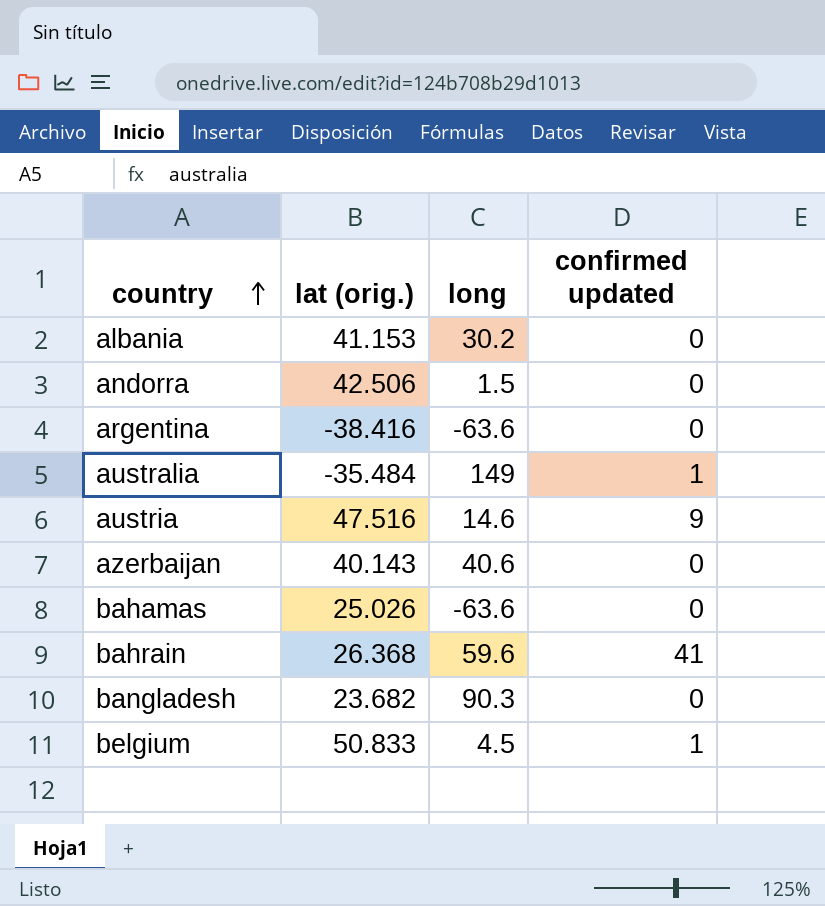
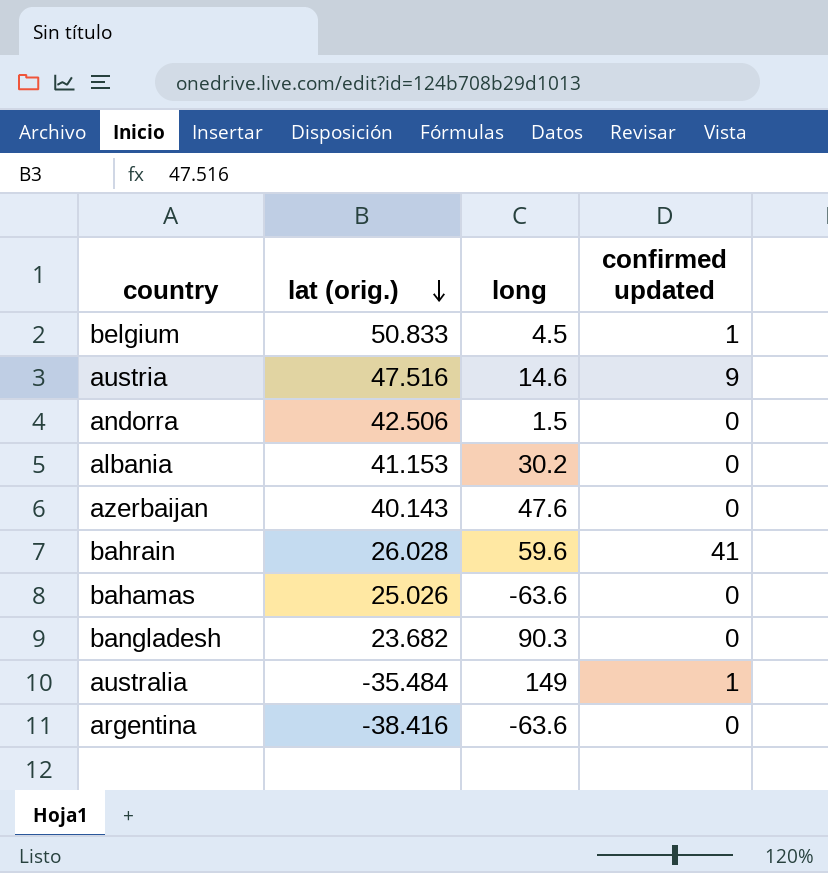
row order: country ascending -> lat (orig.) descending
azerbaijan | long: 40.6 -> 47.6
bahrain | lat (orig.): 26.368 -> 26.028

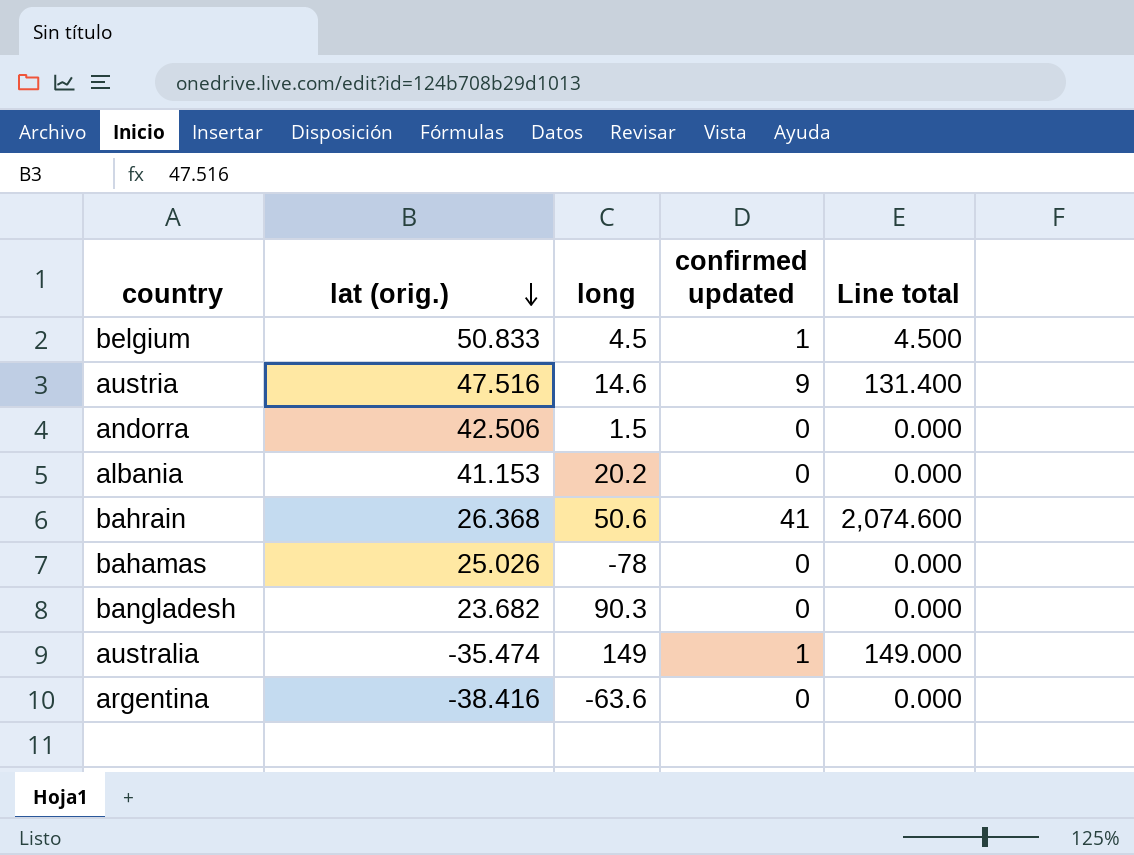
column Line total | formula: none -> [long] * [confirmed updated]
row azerbaijan: 40.143 | 47.6 | 0 -> none
albania | long: 30.2 -> 20.2
bahrain | lat (orig.): 26.028 -> 26.368
bahrain | long: 59.6 -> 50.6
bahamas | long: -63.6 -> -78
australia | lat (orig.): -35.484 -> -35.474

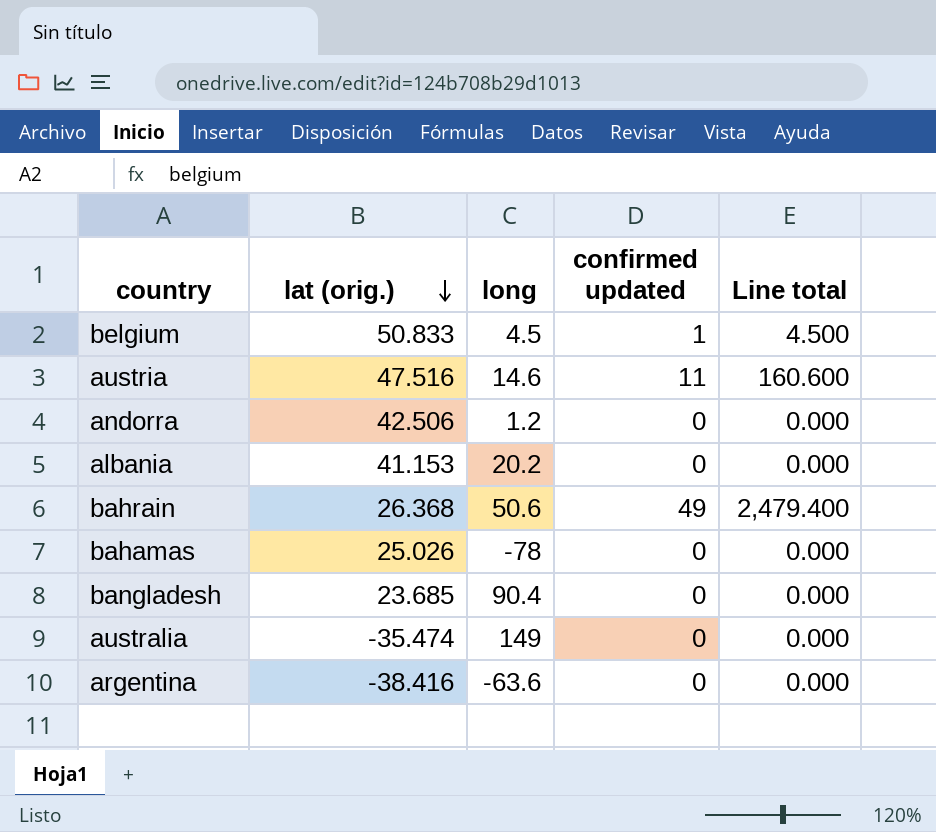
austria | confirmed updated: 9 -> 11
austria | Line total: 131.400 -> 160.600
andorra | long: 1.5 -> 1.2
bahrain | confirmed updated: 41 -> 49
bahrain | Line total: 2,074.600 -> 2,479.400
bangladesh | lat (orig.): 23.682 -> 23.685
bangladesh | long: 90.3 -> 90.4
australia | confirmed updated: 1 -> 0
australia | Line total: 149.000 -> 0.000

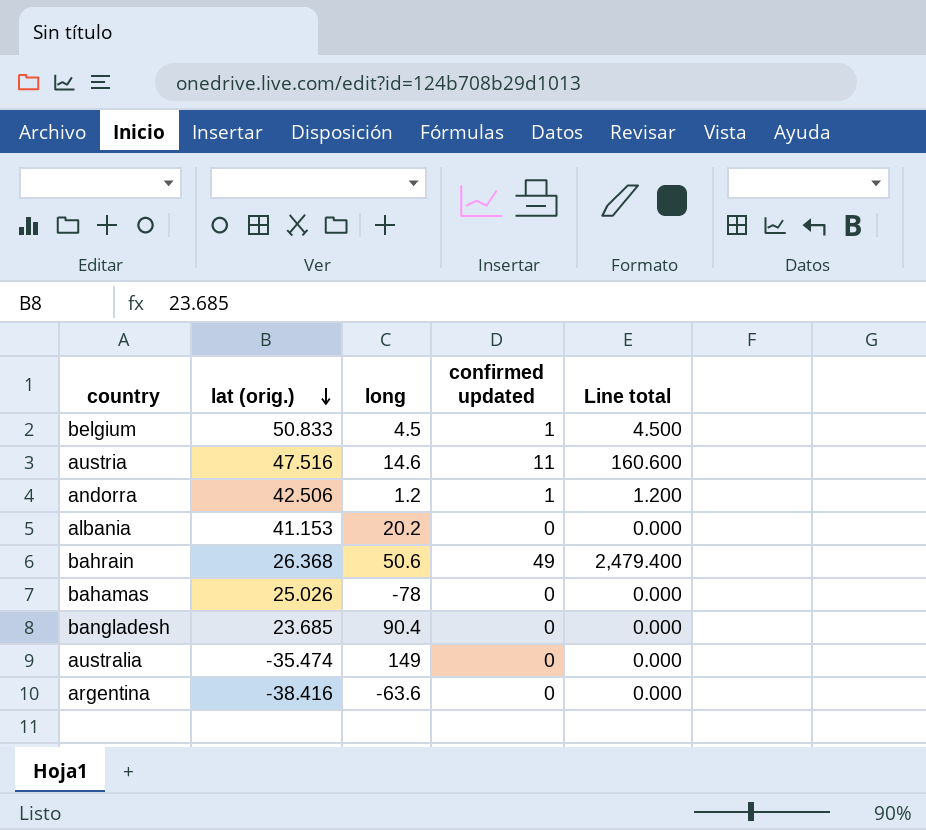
andorra | confirmed updated: 0 -> 1
andorra | Line total: 0.000 -> 1.200

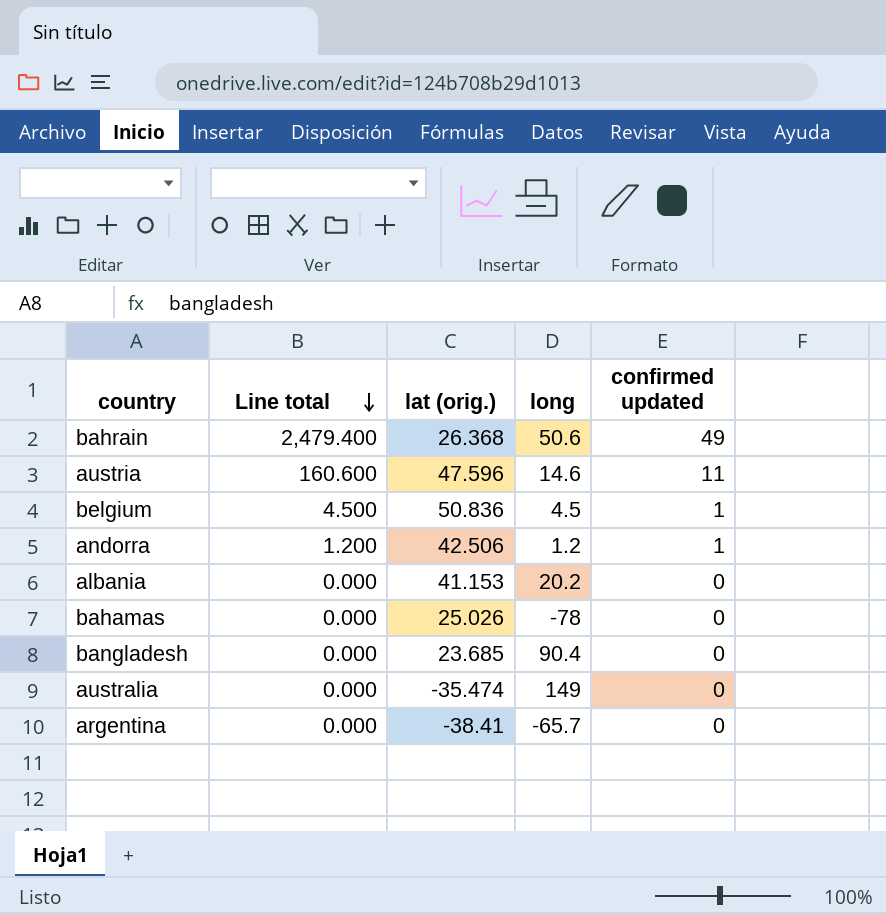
row order: lat (orig.) descending -> Line total descending
column Line total | position: 5 -> 2
austria | lat (orig.): 47.516 -> 47.596
belgium | lat (orig.): 50.833 -> 50.836
argentina | lat (orig.): -38.416 -> -38.41
argentina | long: -63.6 -> -65.7

